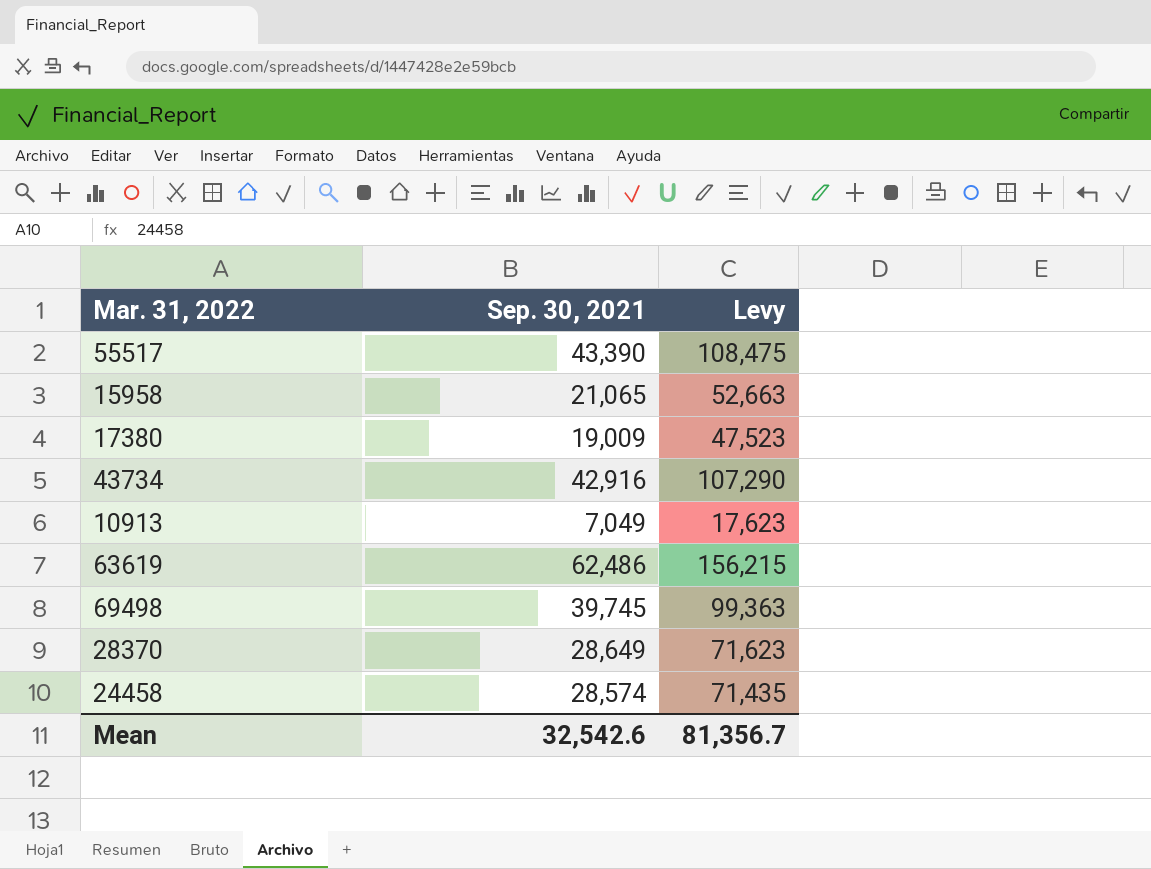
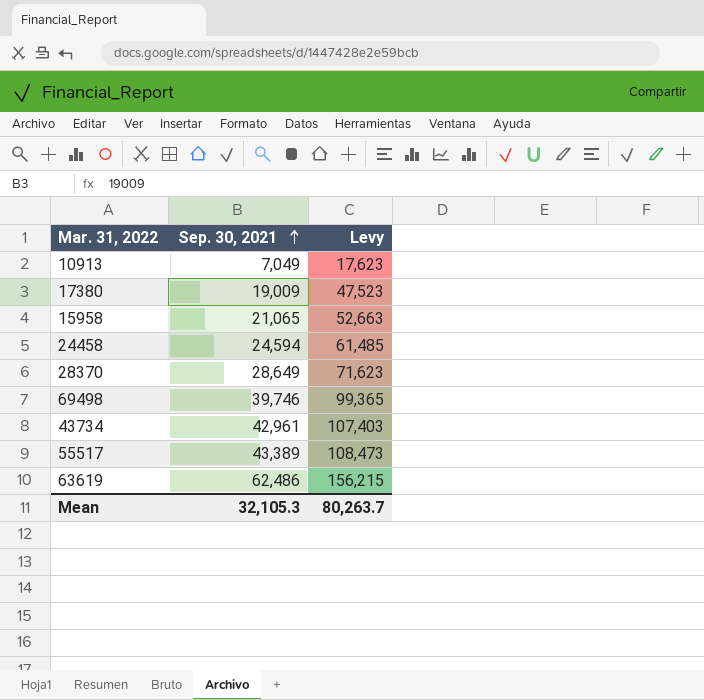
row order: none -> Sep. 30, 2021 ascending
24458 | Sep. 30, 2021: 28,574 -> 24,594
24458 | Levy: 71,435 -> 61,485
69498 | Sep. 30, 2021: 39,745 -> 39,746
69498 | Levy: 99,363 -> 99,365
43734 | Sep. 30, 2021: 42,916 -> 42,961
43734 | Levy: 107,290 -> 107,403
55517 | Sep. 30, 2021: 43,390 -> 43,389
55517 | Levy: 108,475 -> 108,473
Mean | Sep. 30, 2021: 32,542.6 -> 32,105.3
Mean | Levy: 81,356.7 -> 80,263.7

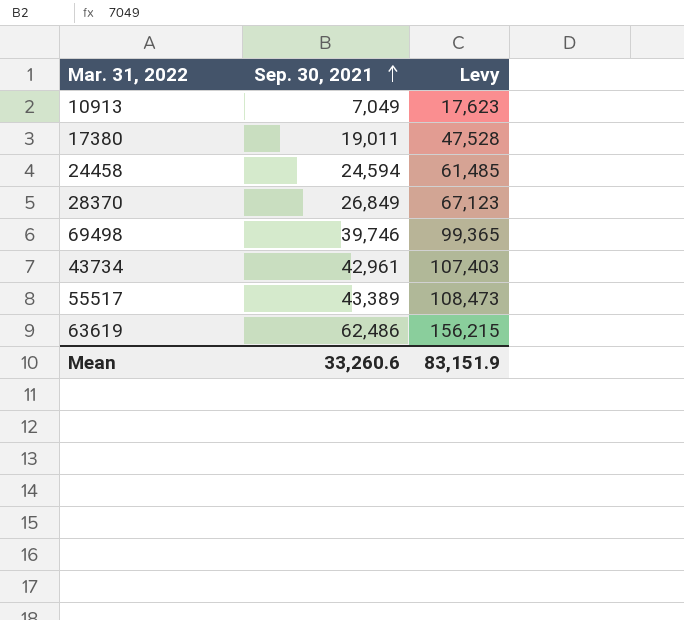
row 15958: 21,065 | 52,663 -> none
17380 | Sep. 30, 2021: 19,009 -> 19,011
17380 | Levy: 47,523 -> 47,528
28370 | Sep. 30, 2021: 28,649 -> 26,849
28370 | Levy: 71,623 -> 67,123
Mean | Sep. 30, 2021: 32,105.3 -> 33,260.6
Mean | Levy: 80,263.7 -> 83,151.9

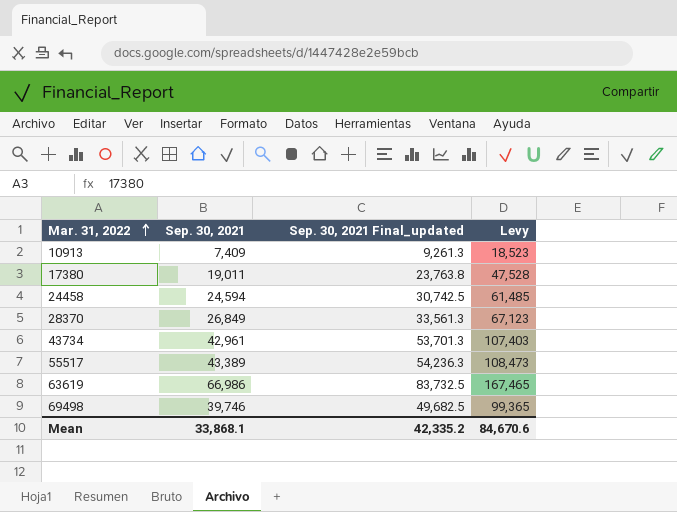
row order: Sep. 30, 2021 ascending -> Mar. 31, 2022 ascending
column Sep. 30, 2021 Final_updated | formula: none -> [Sep. 30, 2021] * 1.25
10913 | Sep. 30, 2021: 7,049 -> 7,409
10913 | Levy: 17,623 -> 18,523
63619 | Sep. 30, 2021: 62,486 -> 66,986
63619 | Levy: 156,215 -> 167,465
Mean | Sep. 30, 2021: 33,260.6 -> 33,868.1
Mean | Levy: 83,151.9 -> 84,670.6

